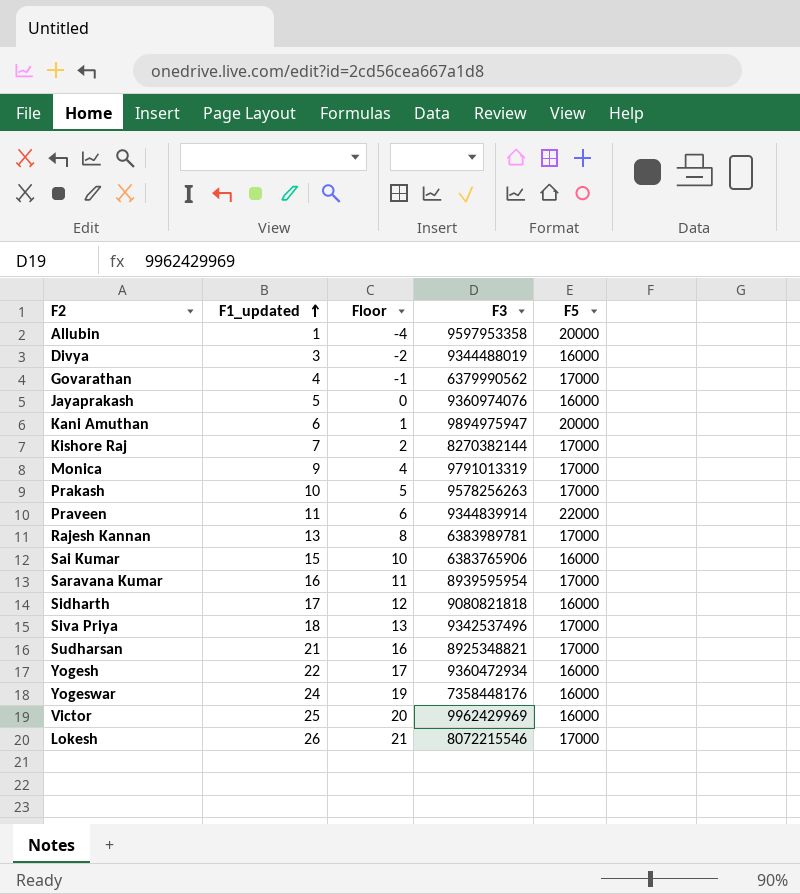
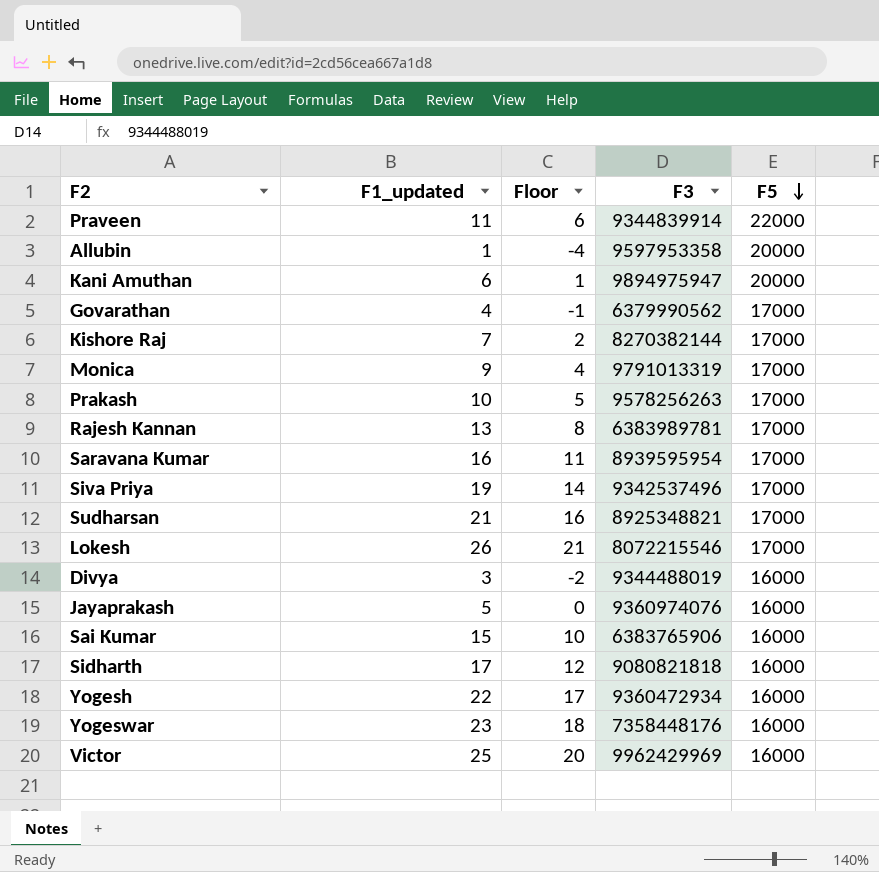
row order: F1_updated ascending -> F5 descending
Siva Priya | F1_updated: 18 -> 19
Siva Priya | Floor: 13 -> 14
Yogeswar | F1_updated: 24 -> 23
Yogeswar | Floor: 19 -> 18

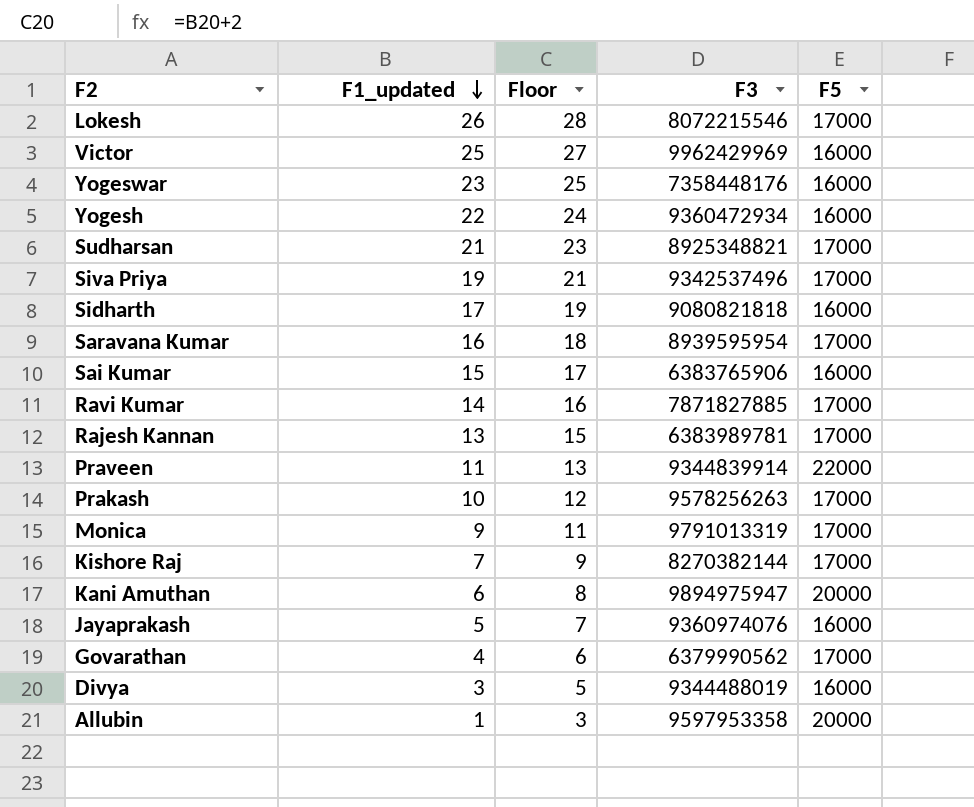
row order: F5 descending -> F1_updated descending
column Floor | formula: [F1_updated] - 5 -> [F1_updated] + 2
row Ravi Kumar: none -> 14 | 16 | 7871827885 | 17000

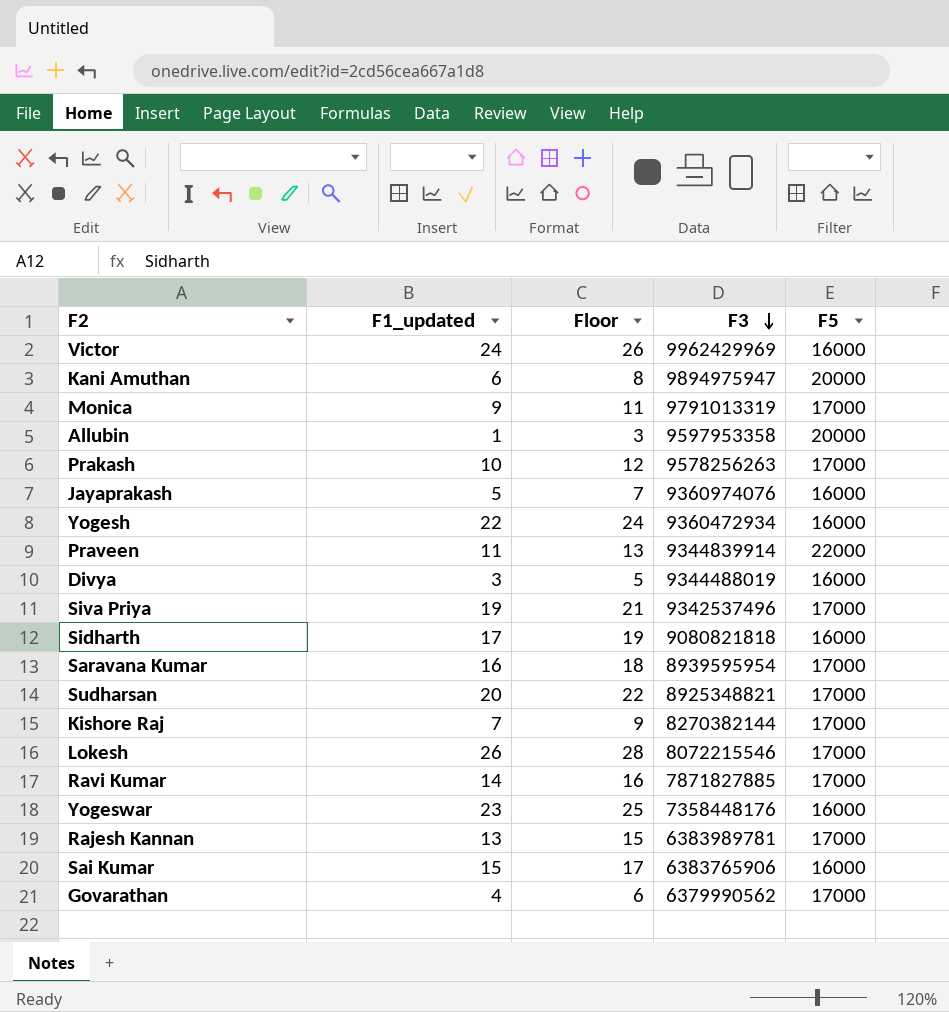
row order: F1_updated descending -> F3 descending
Victor | F1_updated: 25 -> 24
Victor | Floor: 27 -> 26
Sudharsan | F1_updated: 21 -> 20
Sudharsan | Floor: 23 -> 22

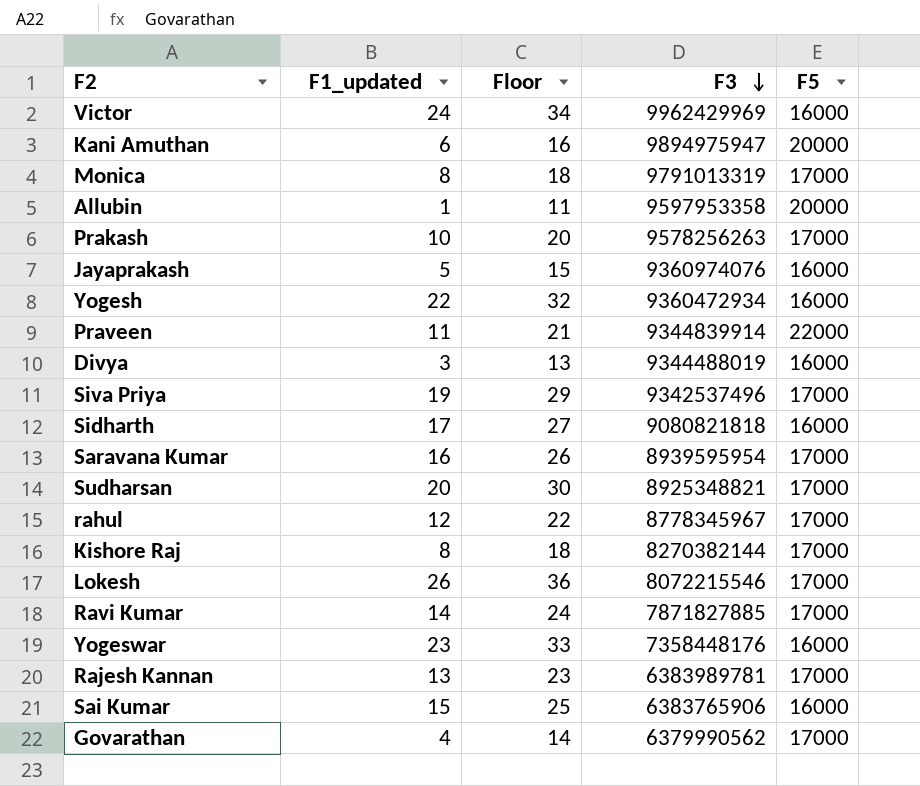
column Floor | formula: [F1_updated] + 2 -> [F1_updated] + 10
Monica | F1_updated: 9 -> 8
row rahul: none -> 12 | 22 | 8778345967 | 17000
Kishore Raj | F1_updated: 7 -> 8

